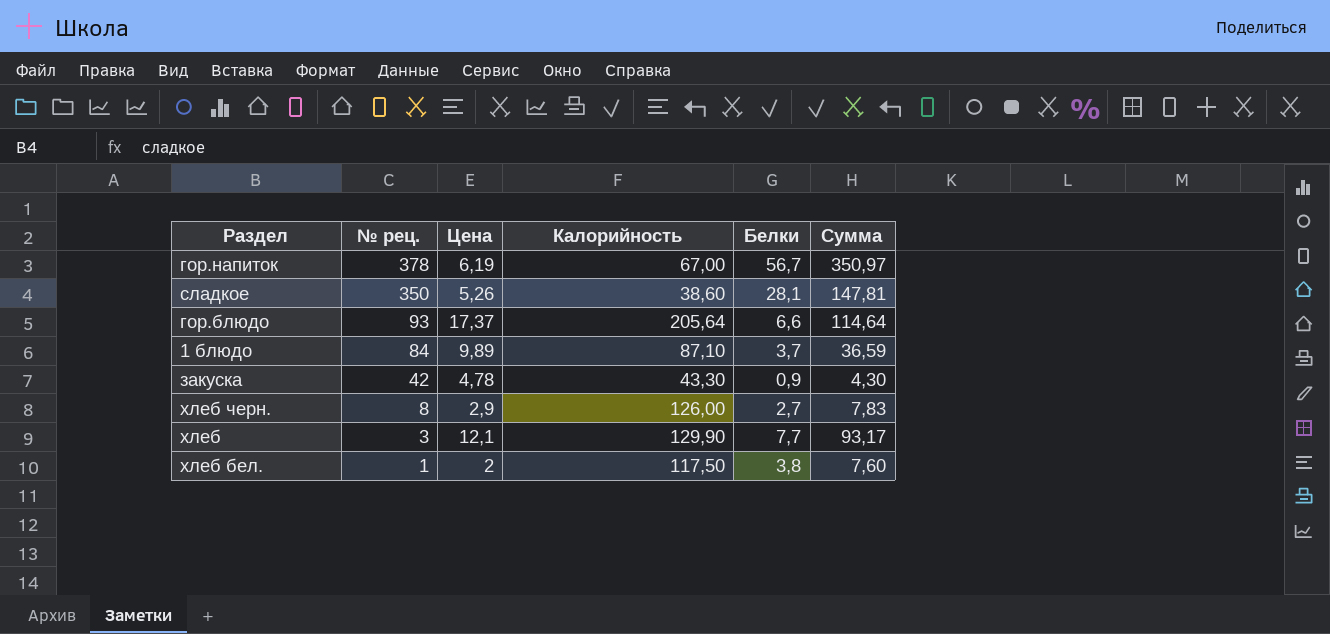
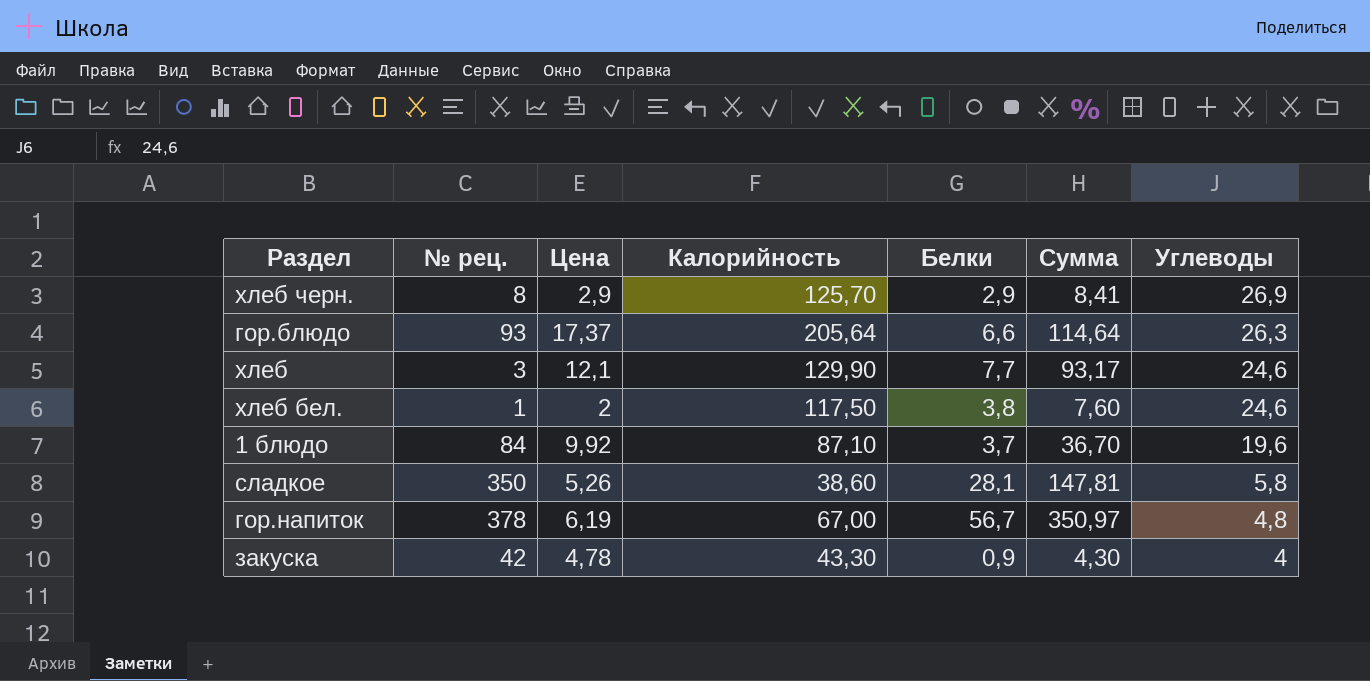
row order: № рец. descending -> Углеводы descending
column Углеводы | position: none -> 7
хлеб черн. | Калорийность: 126,00 -> 125,70
хлеб черн. | Белки: 2,7 -> 2,9
хлеб черн. | Сумма: 7,83 -> 8,41
1 блюдо | Цена: 9,89 -> 9,92
1 блюдо | Сумма: 36,59 -> 36,70

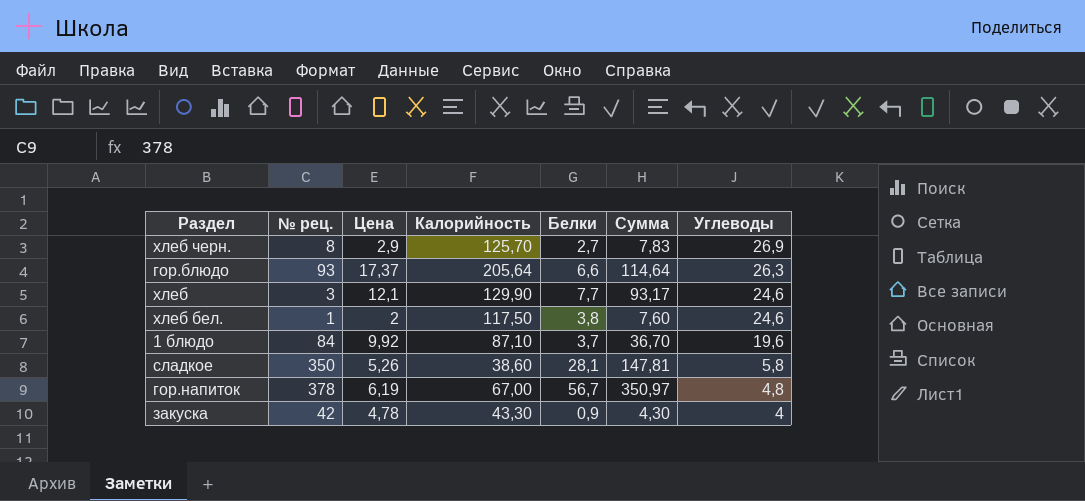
хлеб черн. | Белки: 2,9 -> 2,7
хлеб черн. | Сумма: 8,41 -> 7,83

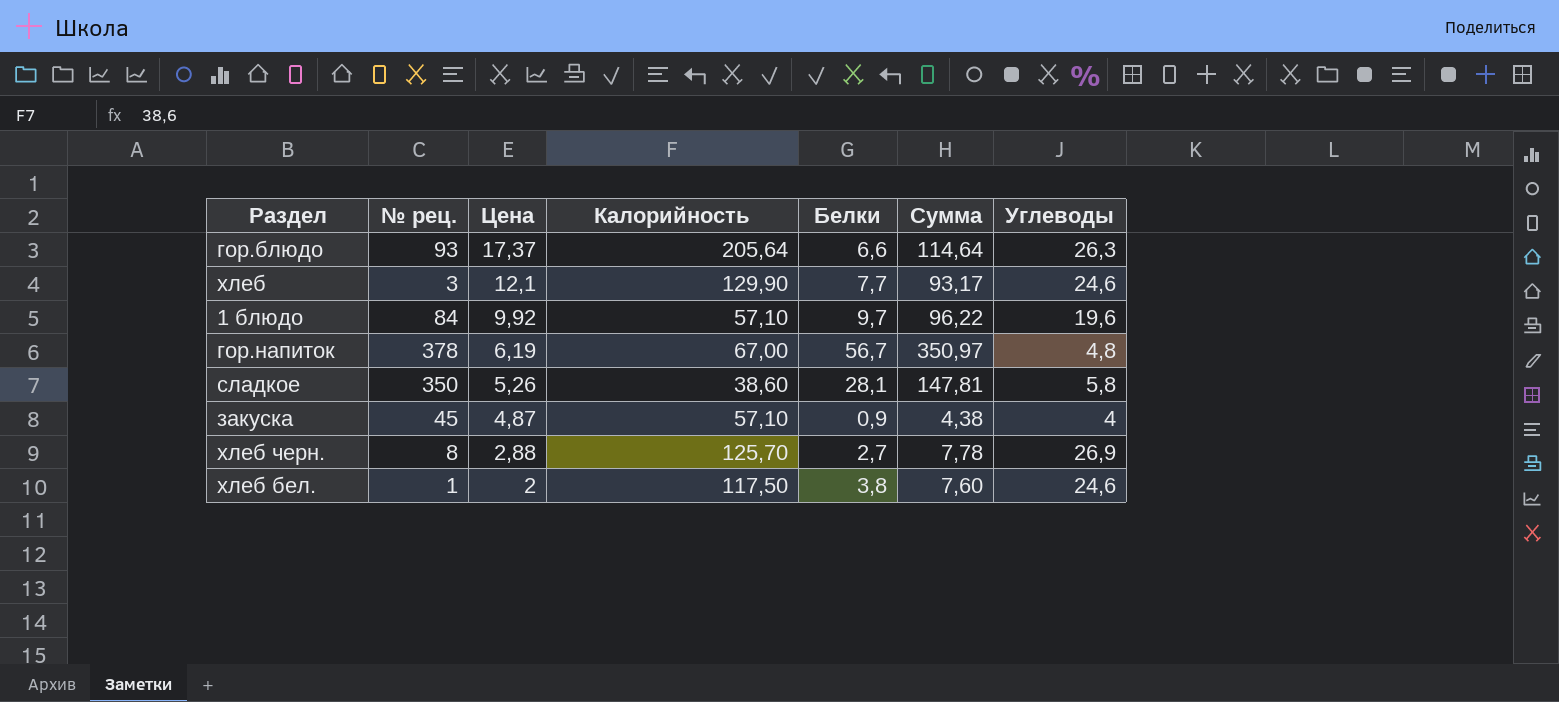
row order: Углеводы descending -> Цена descending
1 блюдо | Калорийность: 87,10 -> 57,10
1 блюдо | Белки: 3,7 -> 9,7
1 блюдо | Сумма: 36,70 -> 96,22
закуска | № рец.: 42 -> 45
закуска | Цена: 4,78 -> 4,87
закуска | Калорийность: 43,30 -> 57,10
закуска | Сумма: 4,30 -> 4,38
хлеб черн. | Цена: 2,9 -> 2,88
хлеб черн. | Сумма: 7,83 -> 7,78

